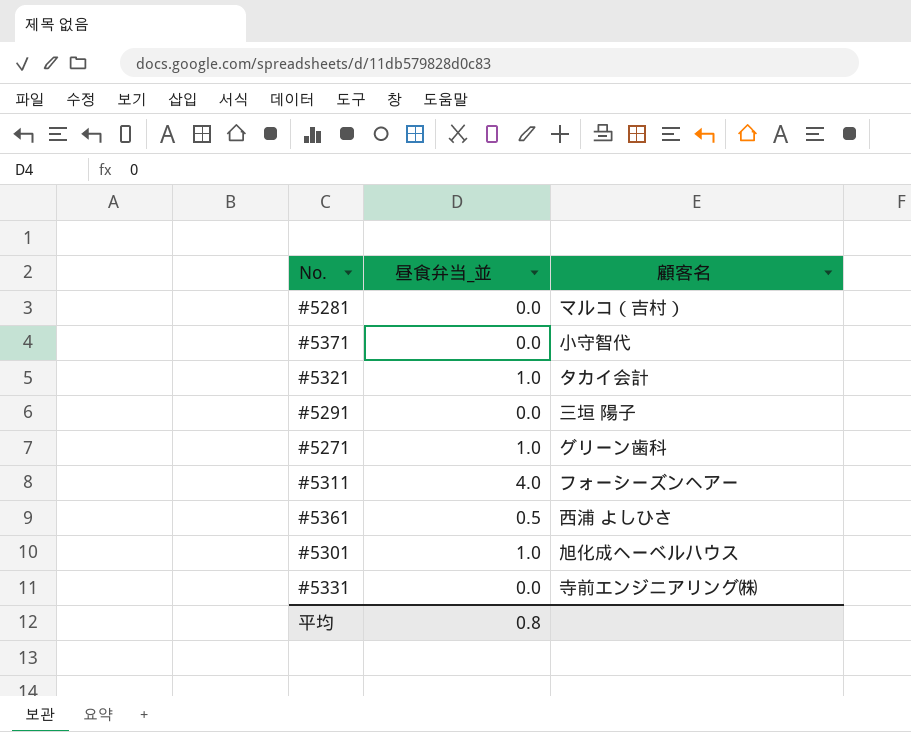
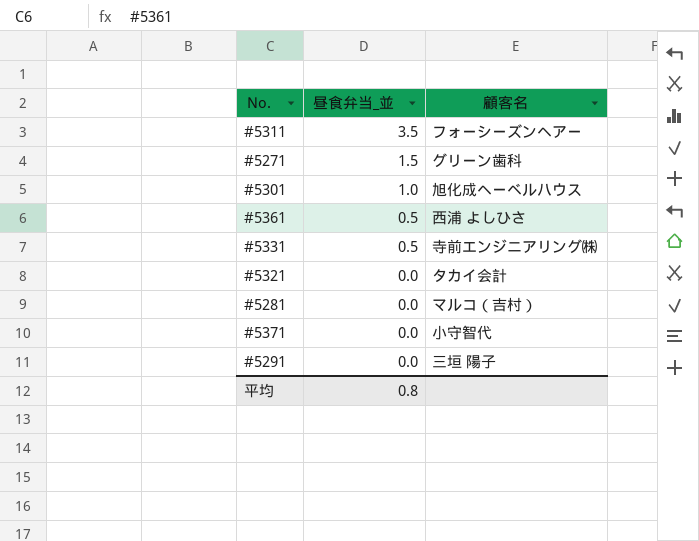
row order: none -> 昼食弁当_並 descending
#5311 | 昼食弁当_並: 4.0 -> 3.5
#5271 | 昼食弁当_並: 1.0 -> 1.5
#5331 | 昼食弁当_並: 0.0 -> 0.5
#5321 | 昼食弁当_並: 1.0 -> 0.0

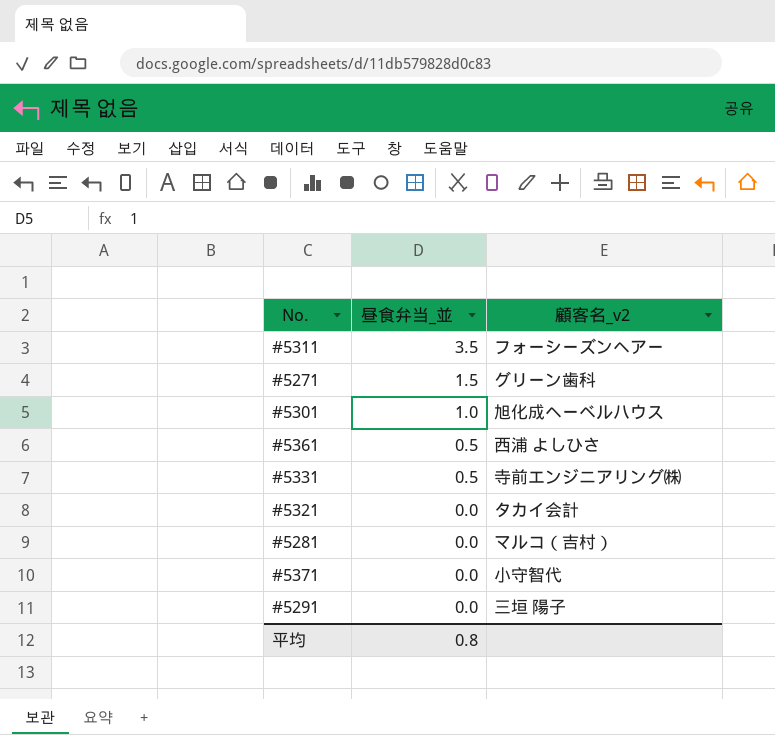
column name: 顧客名 -> 顧客名_v2

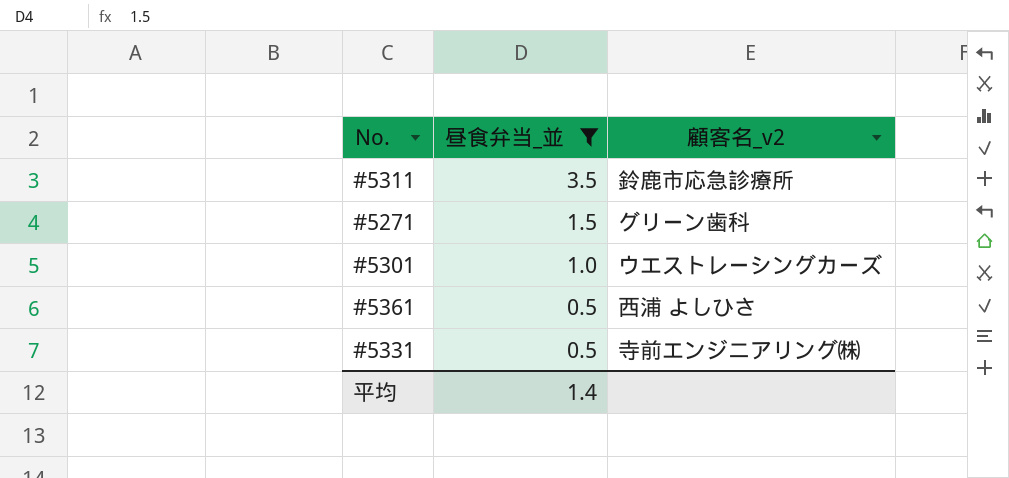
filter: none -> 昼食弁当_並 != 0.0
#5311 | 顧客名_v2: フォーシーズンヘアー -> 鈴鹿市応急診療所
#5301 | 顧客名_v2: 旭化成ヘーベルハウス -> ウエストレーシングカーズ
平均 | 昼食弁当_並: 0.8 -> 1.4

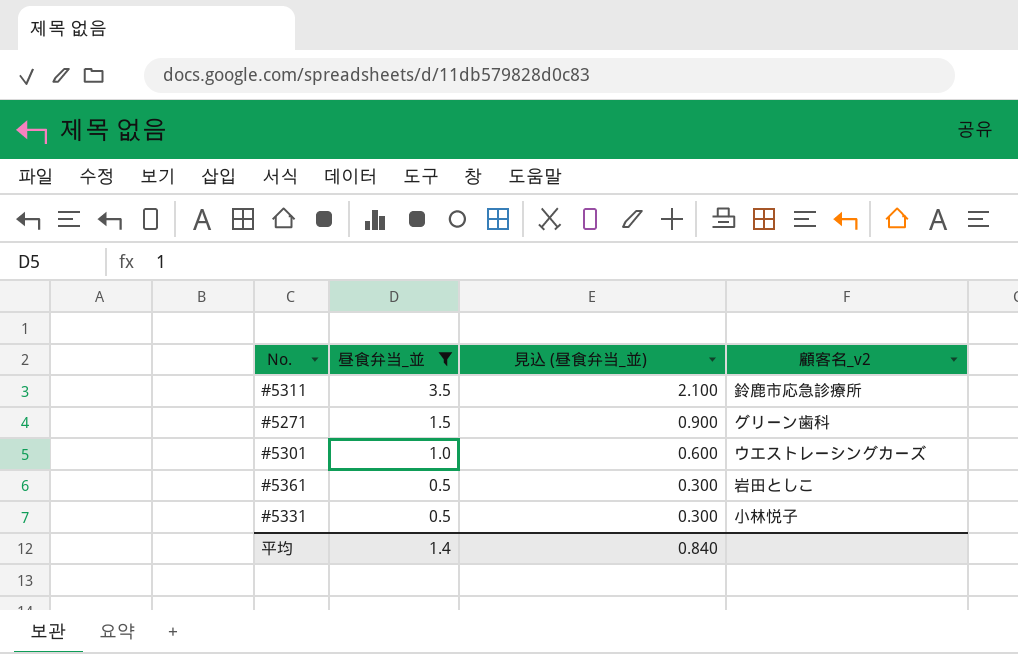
column 見込 (昼食弁当_並) | formula: none -> [昼食弁当_並] * 0.6
#5361 | 顧客名_v2: 西浦 よしひさ -> 岩田としこ
#5331 | 顧客名_v2: 寺前エンジニアリング㈱ -> 小林悦子

